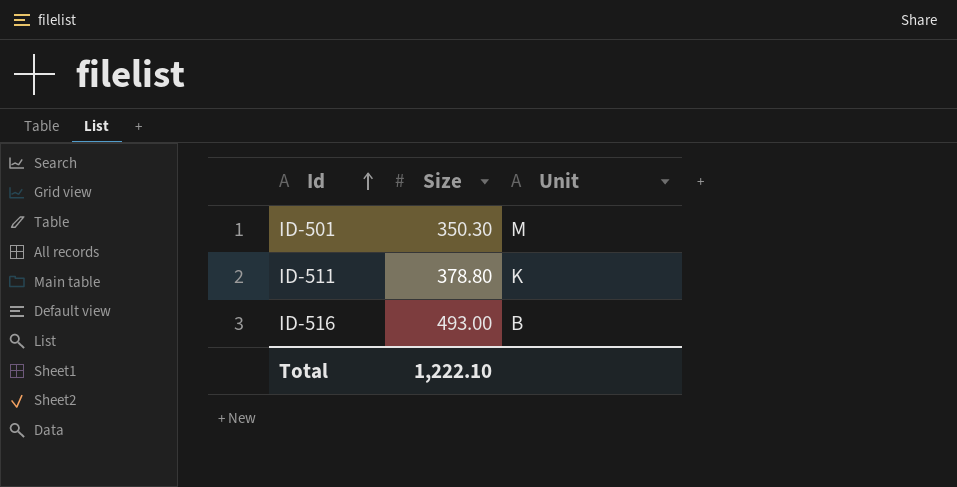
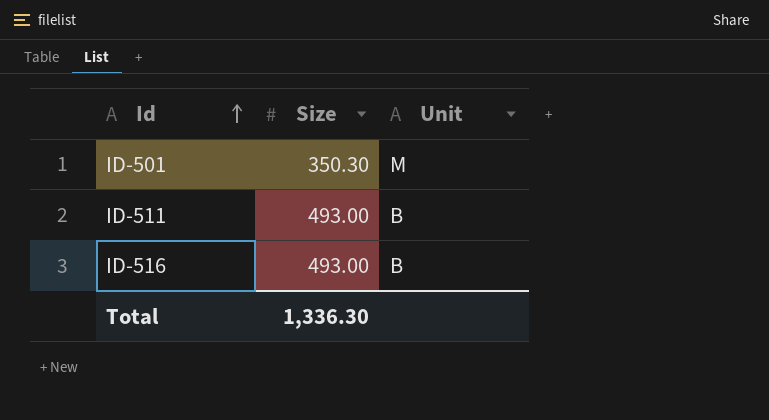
ID-511 | Size: 378.80 -> 493.00
ID-511 | Unit: K -> B
Total | Size: 1,222.10 -> 1,336.30

